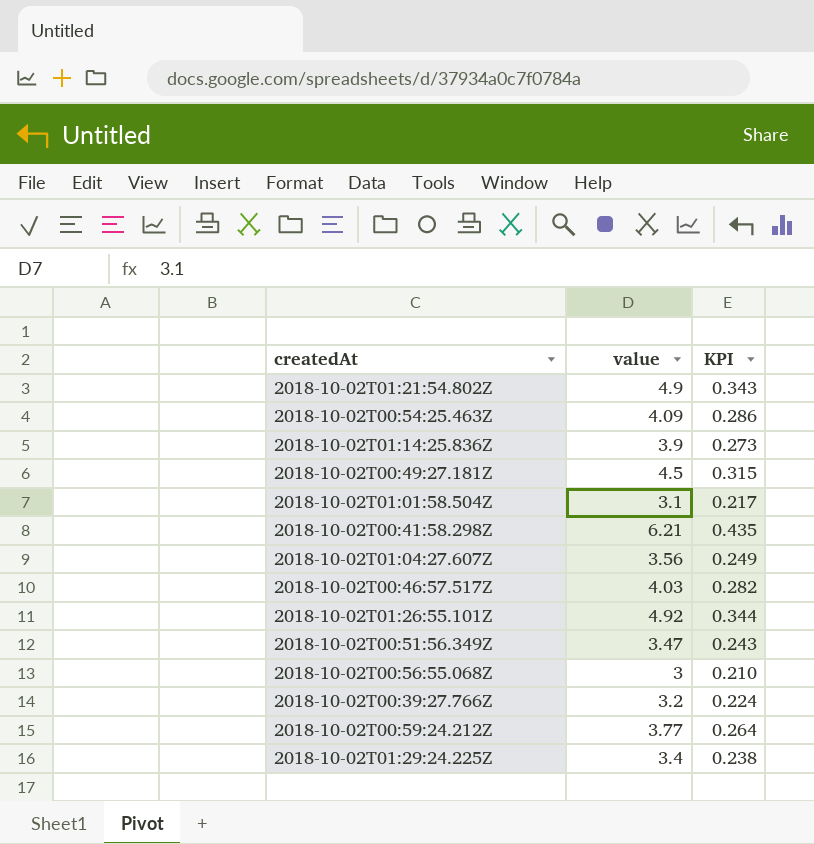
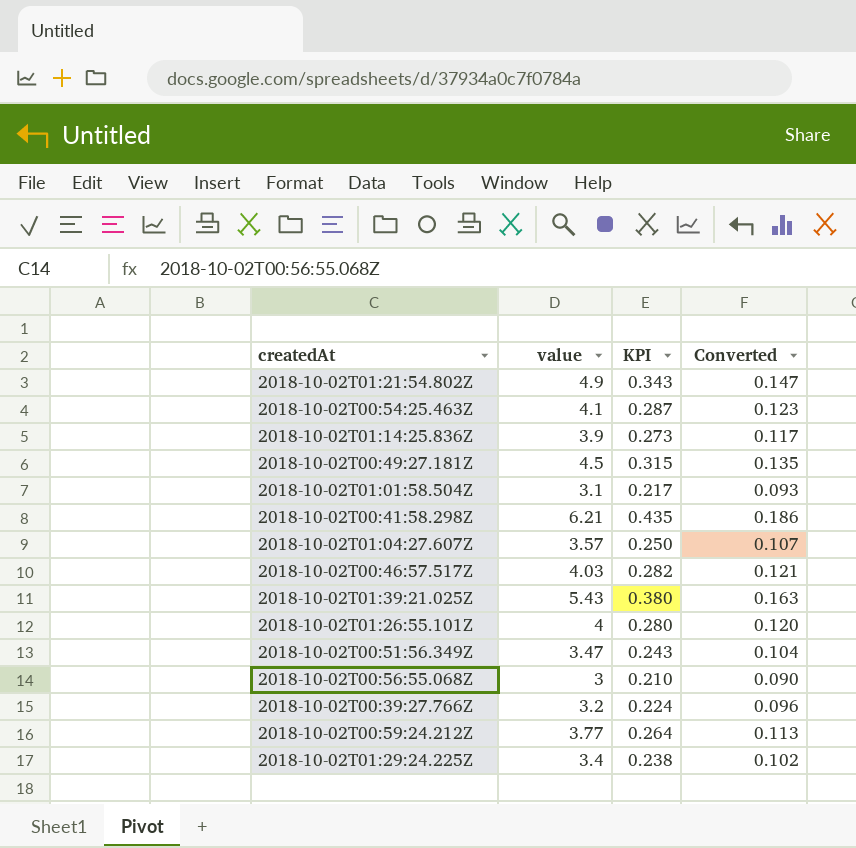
column Converted | formula: none -> [value] * 0.03
2018-10-02T00:54:25.463Z | value: 4.09 -> 4.1
2018-10-02T00:54:25.463Z | KPI: 0.286 -> 0.287
2018-10-02T01:04:27.607Z | value: 3.56 -> 3.57
2018-10-02T01:04:27.607Z | KPI: 0.249 -> 0.250
row 2018-10-02T01:39:21.025Z: none -> 5.43 | 0.380 | 0.163
2018-10-02T01:26:55.101Z | value: 4.92 -> 4
2018-10-02T01:26:55.101Z | KPI: 0.344 -> 0.280

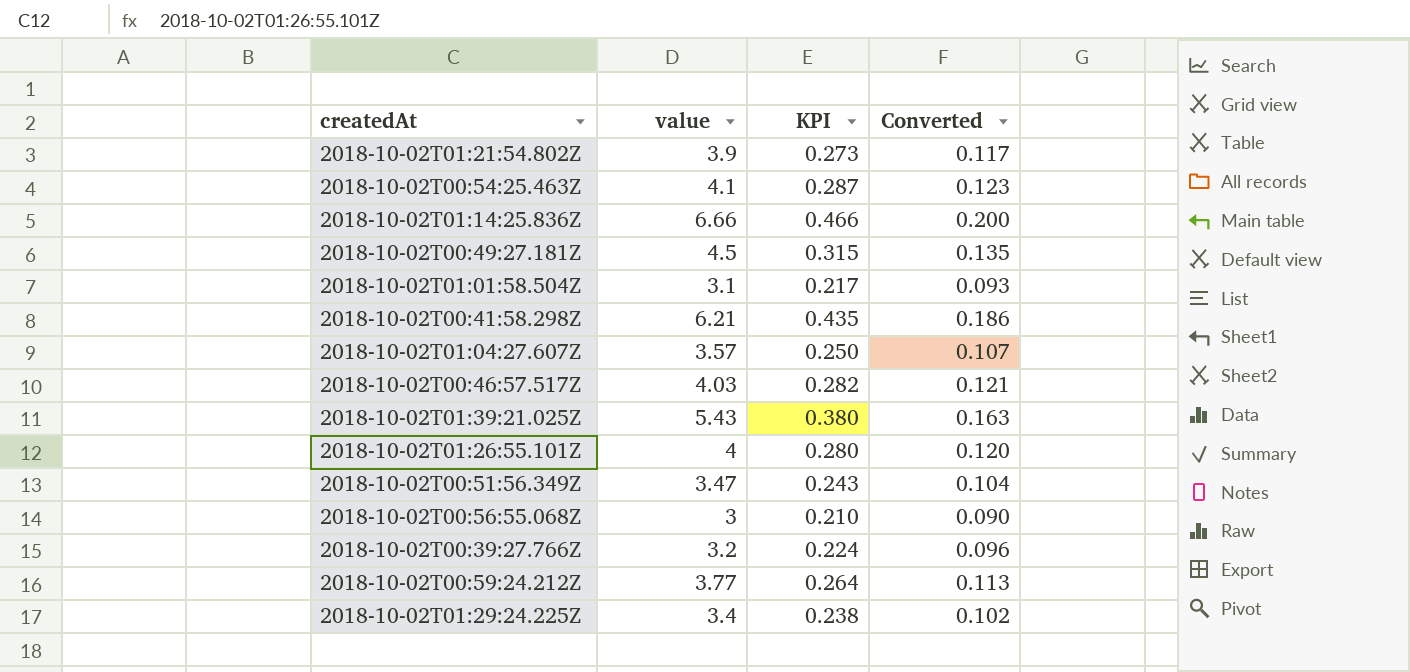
2018-10-02T01:21:54.802Z | value: 4.9 -> 3.9
2018-10-02T01:21:54.802Z | KPI: 0.343 -> 0.273
2018-10-02T01:21:54.802Z | Converted: 0.147 -> 0.117
2018-10-02T01:14:25.836Z | value: 3.9 -> 6.66
2018-10-02T01:14:25.836Z | KPI: 0.273 -> 0.466
2018-10-02T01:14:25.836Z | Converted: 0.117 -> 0.200

